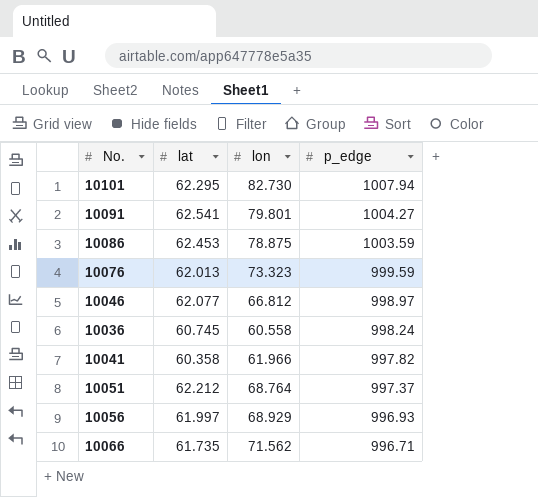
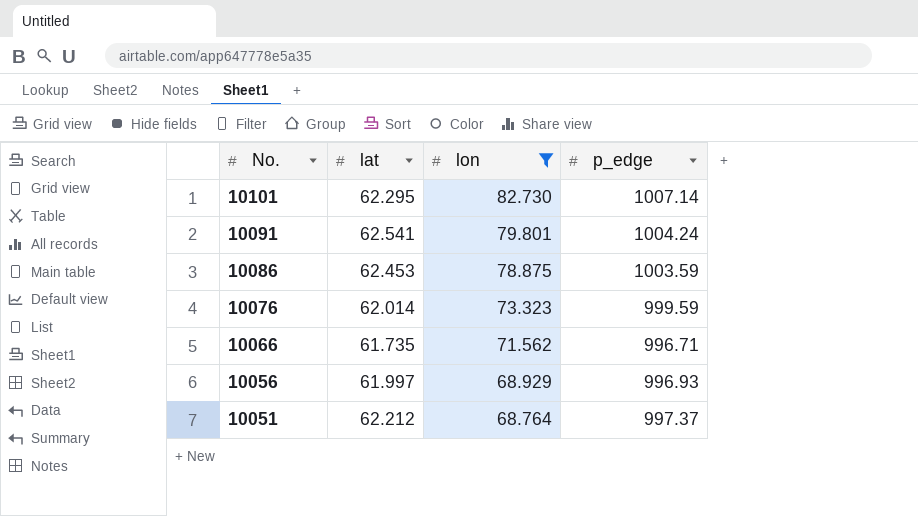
filter: none -> lon >= 68.764
row order: p_edge descending -> No. descending
10101 | p_edge: 1007.94 -> 1007.14
10091 | p_edge: 1004.27 -> 1004.24
10076 | lat: 62.013 -> 62.014

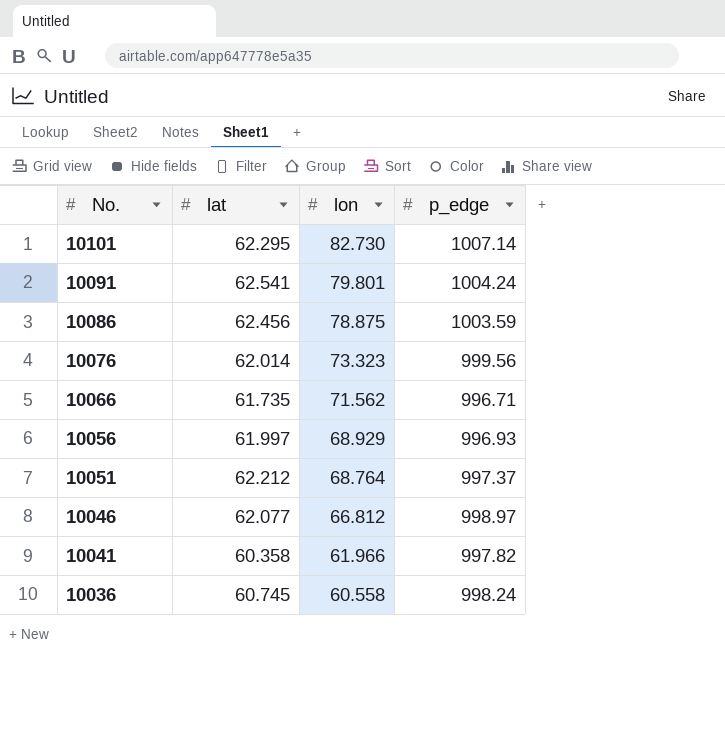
filter: lon >= 68.764 -> none
10086 | lat: 62.453 -> 62.456
10076 | p_edge: 999.59 -> 999.56

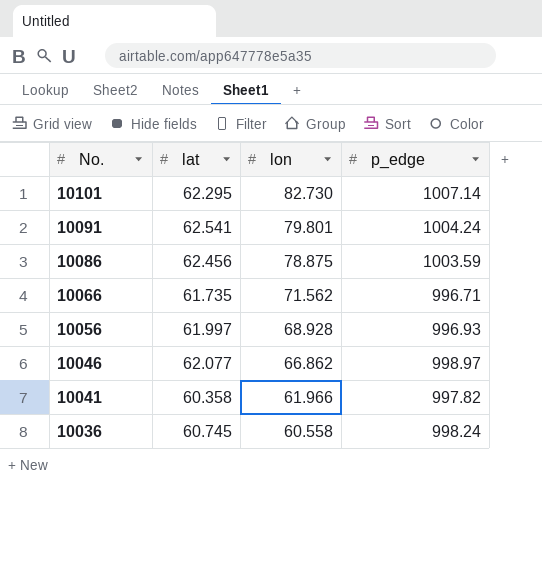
row 10076: 62.014 | 73.323 | 999.56 -> none
row 10051: 62.212 | 68.764 | 997.37 -> none
10056 | lon: 68.929 -> 68.928
10046 | lon: 66.812 -> 66.862

